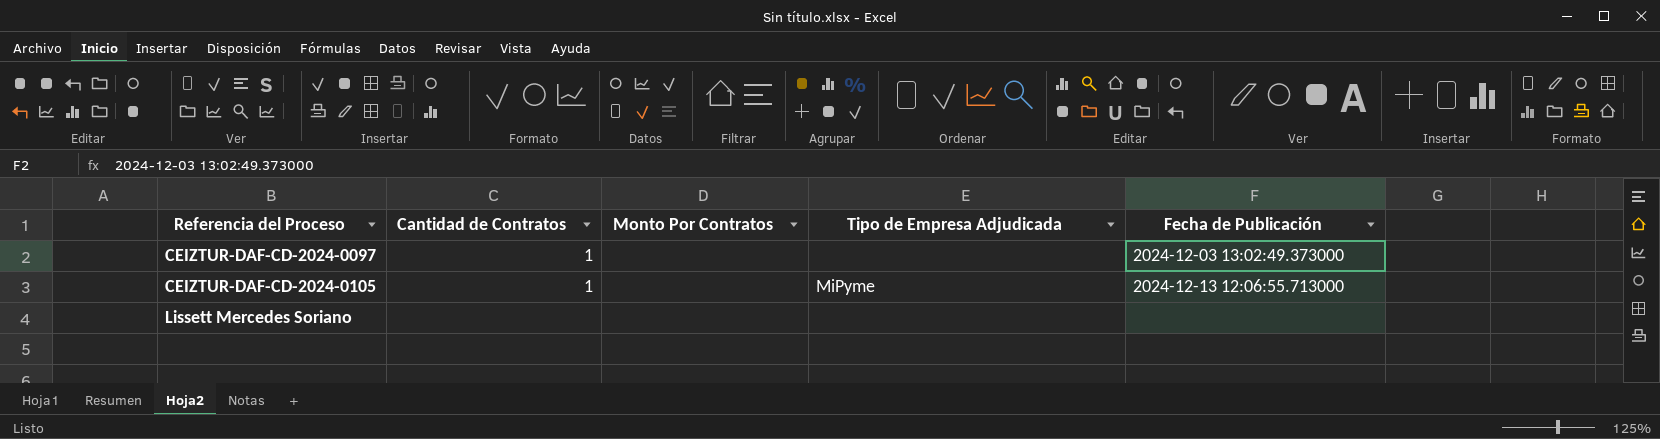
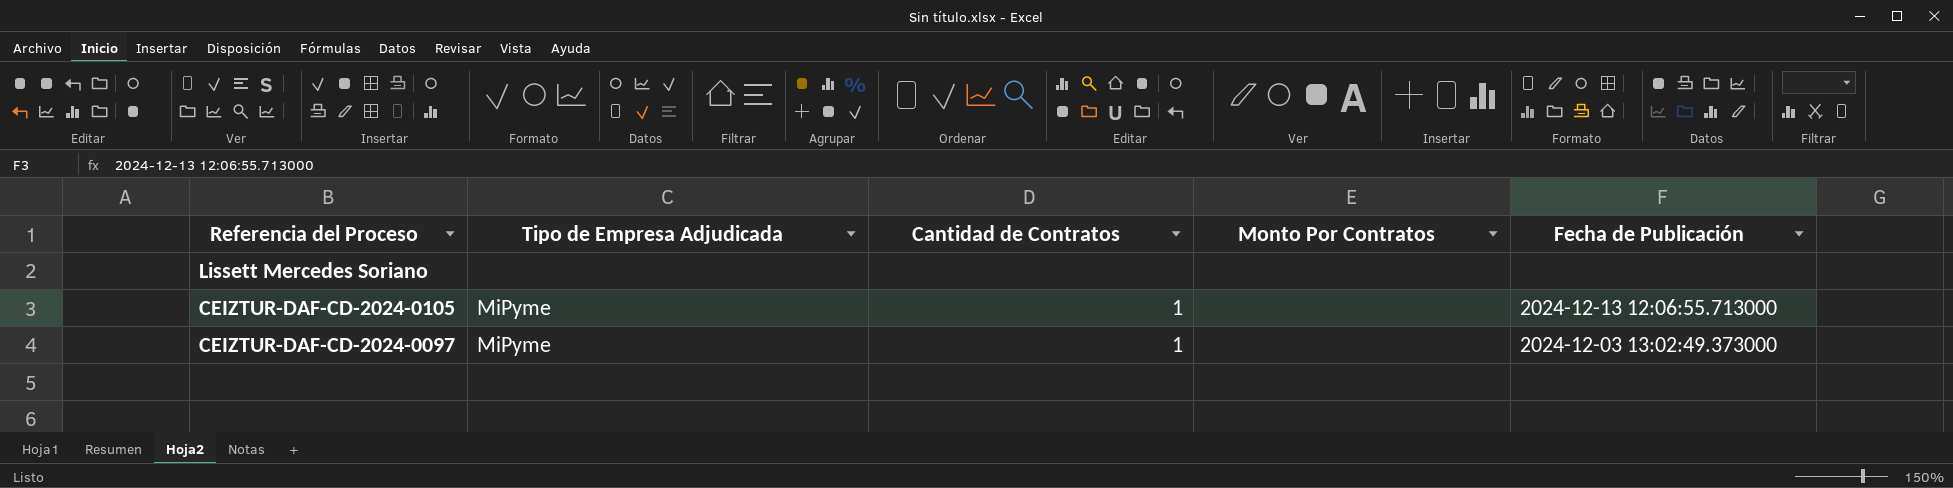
row order: Referencia del Proceso ascending -> Referencia del Proceso descending
column Tipo de Empresa Adjudicada | position: 4 -> 2
CEIZTUR-DAF-CD-2024-0097 | Tipo de Empresa Adjudicada: none -> MiPyme

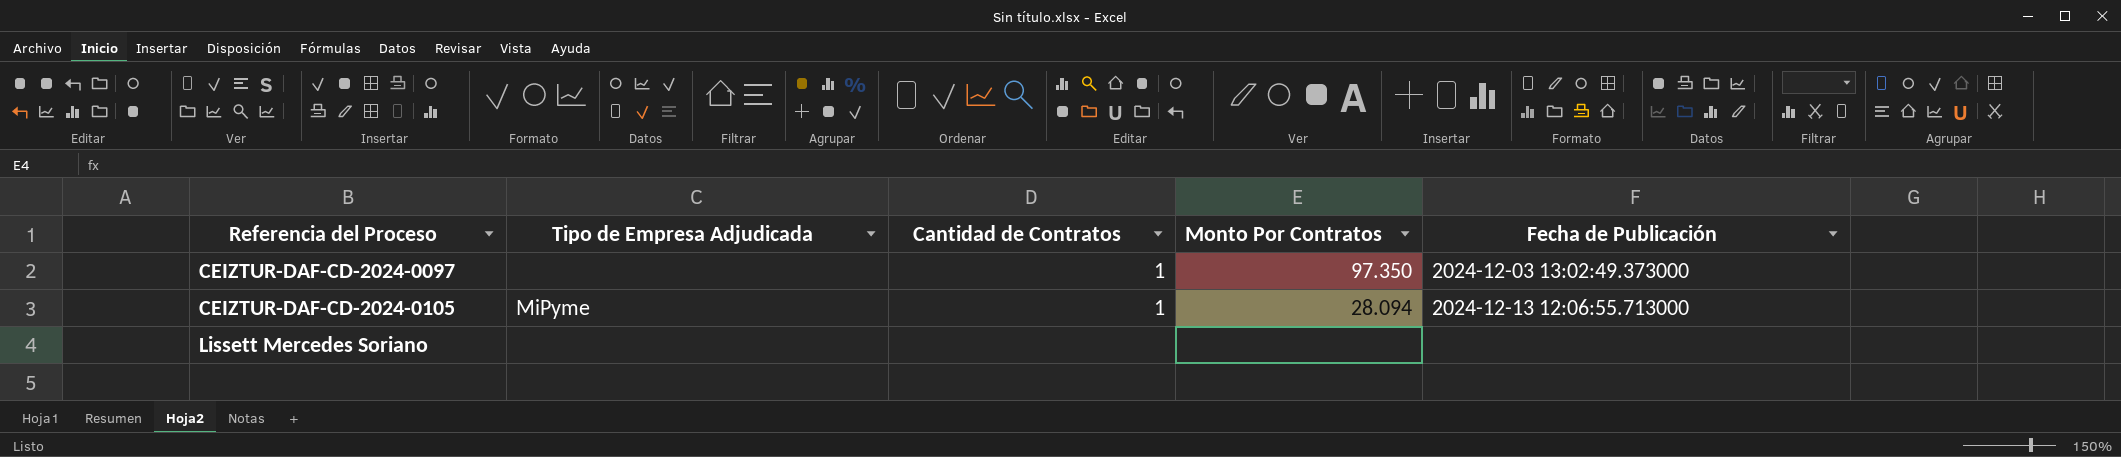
row order: Referencia del Proceso descending -> Referencia del Proceso ascending
CEIZTUR-DAF-CD-2024-0097 | Tipo de Empresa Adjudicada: MiPyme -> none
CEIZTUR-DAF-CD-2024-0097 | Monto Por Contratos: none -> 97.350
CEIZTUR-DAF-CD-2024-0105 | Monto Por Contratos: none -> 28.094

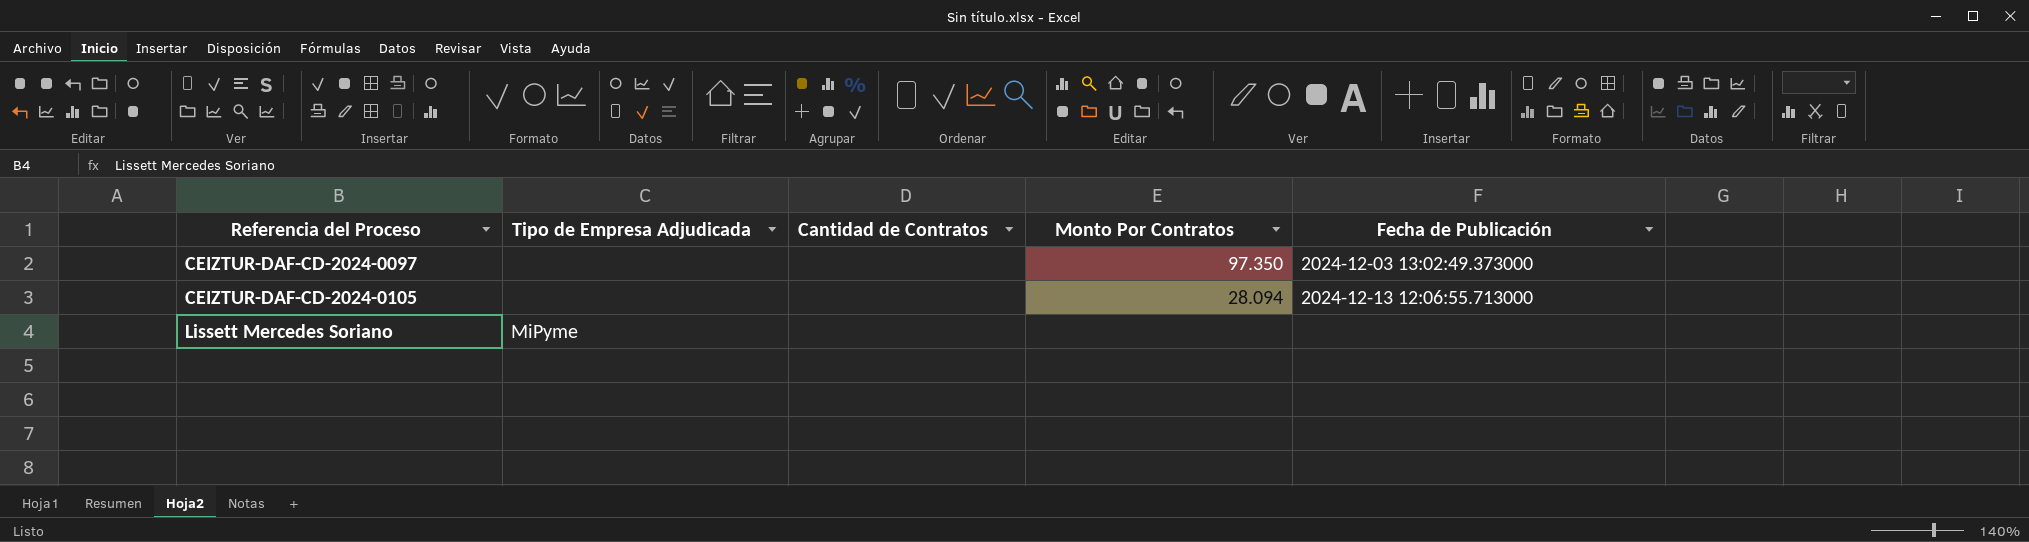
CEIZTUR-DAF-CD-2024-0097 | Cantidad de Contratos: 1 -> none
CEIZTUR-DAF-CD-2024-0105 | Tipo de Empresa Adjudicada: MiPyme -> none
CEIZTUR-DAF-CD-2024-0105 | Cantidad de Contratos: 1 -> none
Lissett Mercedes Soriano | Tipo de Empresa Adjudicada: none -> MiPyme

